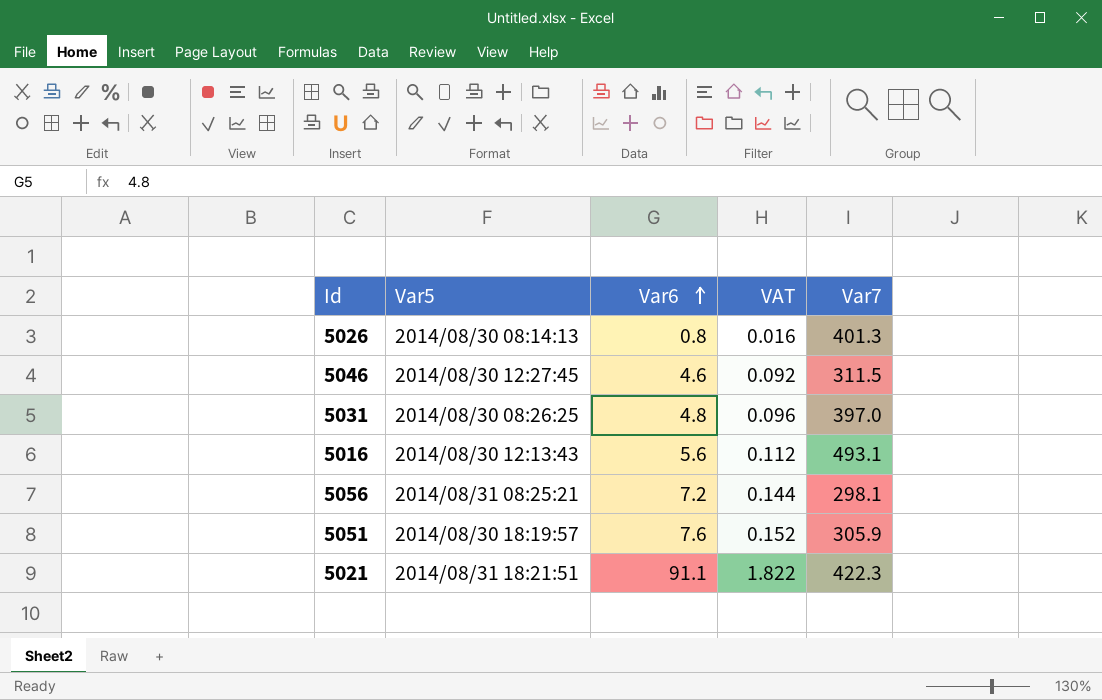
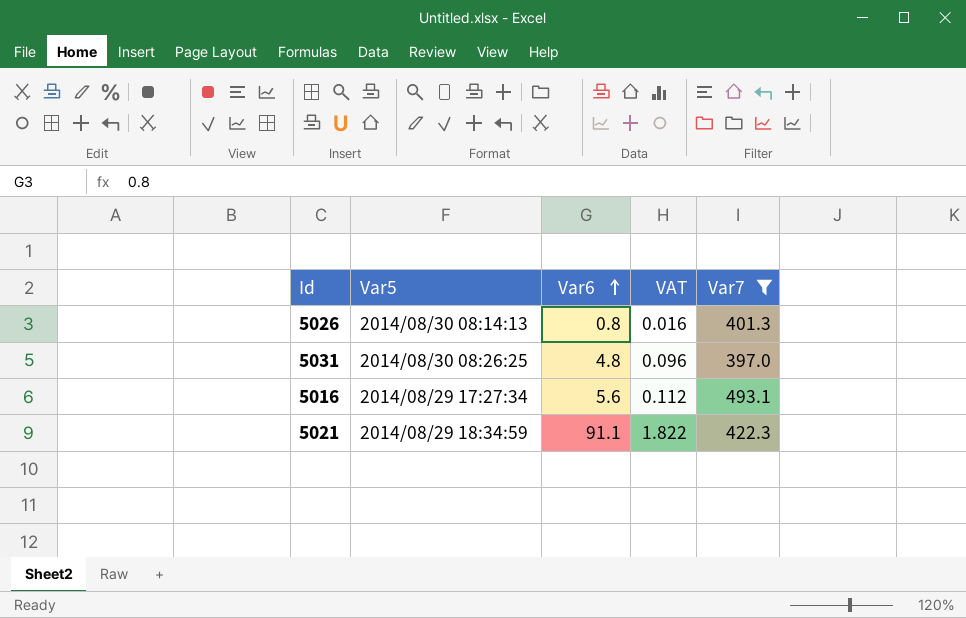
filter: none -> Var7 >= 397.0
5016 | Var5: 2014/08/30 12:13:43 -> 2014/08/29 17:27:34
5021 | Var5: 2014/08/31 18:21:51 -> 2014/08/29 18:34:59

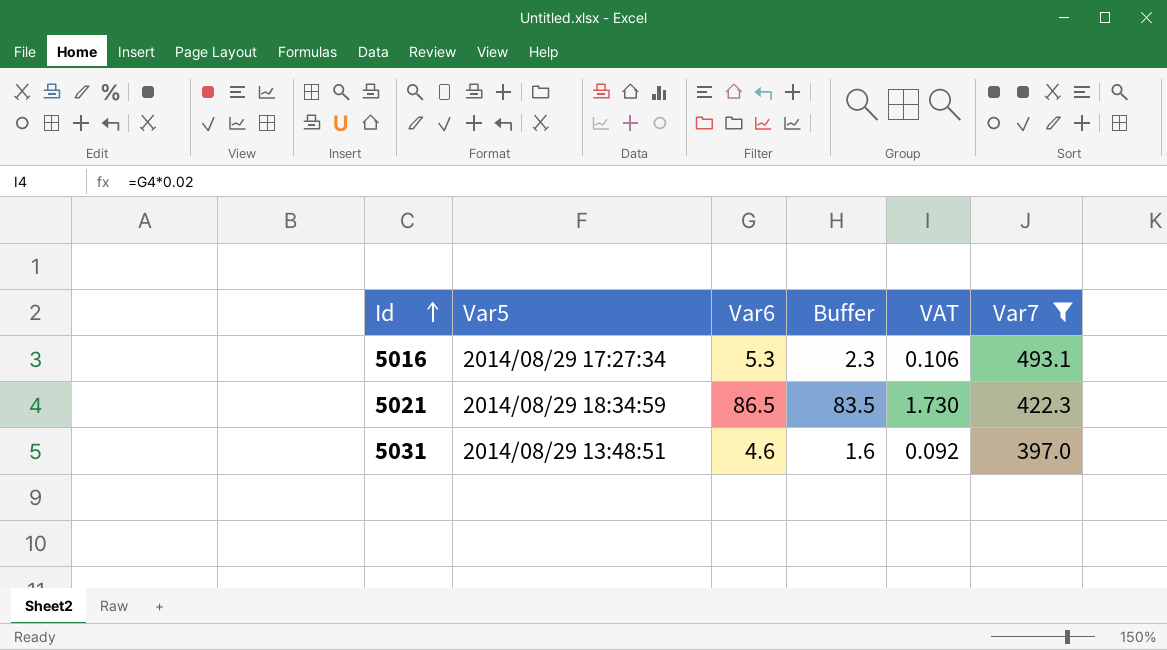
row order: Var6 ascending -> Id ascending
column Buffer | formula: none -> [Var6] - 3
row 5026: 2014/08/30 08:14:13 | 0.8 | 0.016 | 401.3 -> none
5016 | Var6: 5.6 -> 5.3
5016 | VAT: 0.112 -> 0.106
5021 | Var6: 91.1 -> 86.5
5021 | VAT: 1.822 -> 1.730
5031 | Var5: 2014/08/30 08:26:25 -> 2014/08/29 13:48:51
5031 | Var6: 4.8 -> 4.6
5031 | VAT: 0.096 -> 0.092

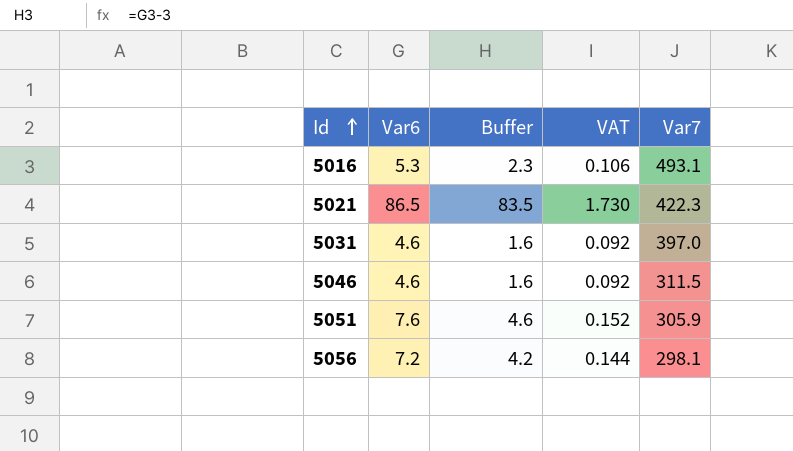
filter: Var7 >= 397.0 -> none
column Var5 | position: 2 -> none

